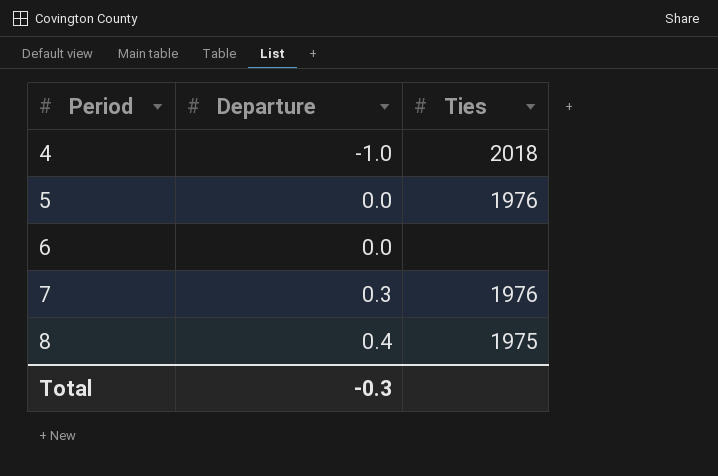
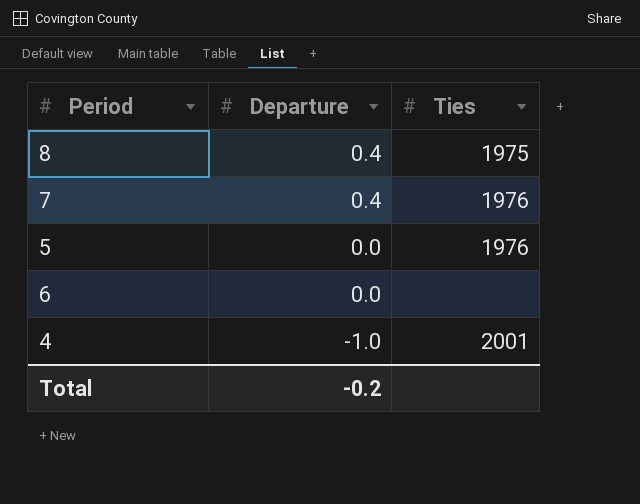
row order: Period ascending -> Departure descending
7 | Departure: 0.3 -> 0.4
4 | Ties: 2018 -> 2001
Total | Departure: -0.3 -> -0.2

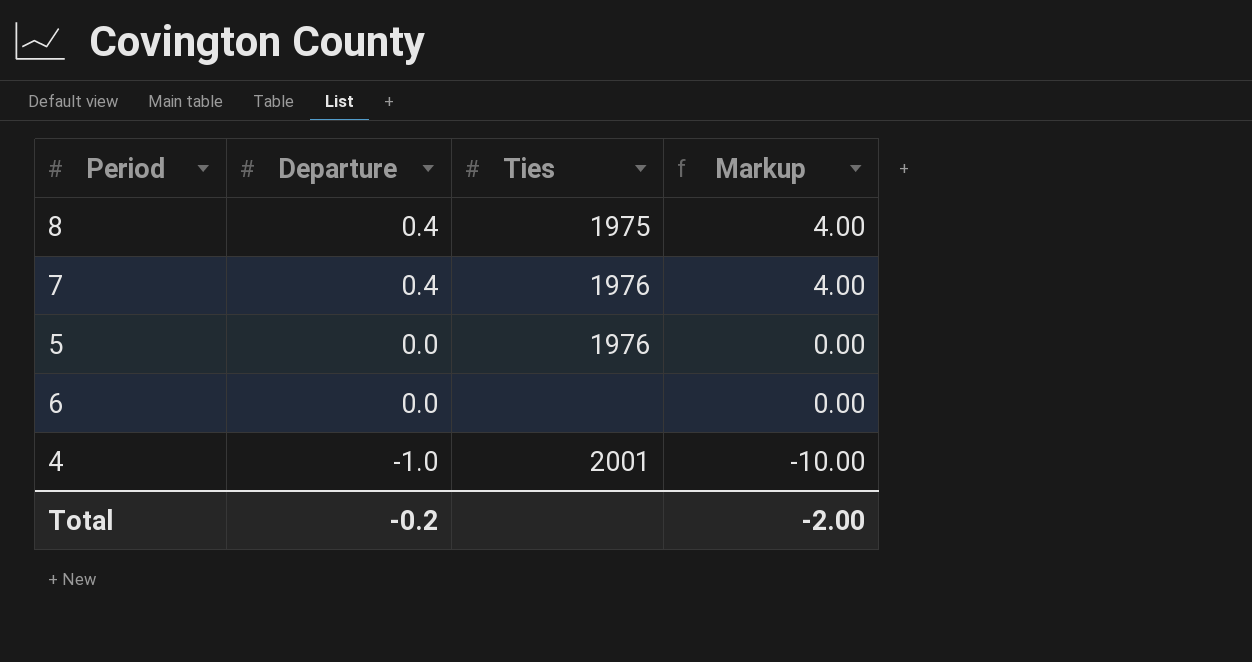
column Markup | formula: none -> [Departure] * 10

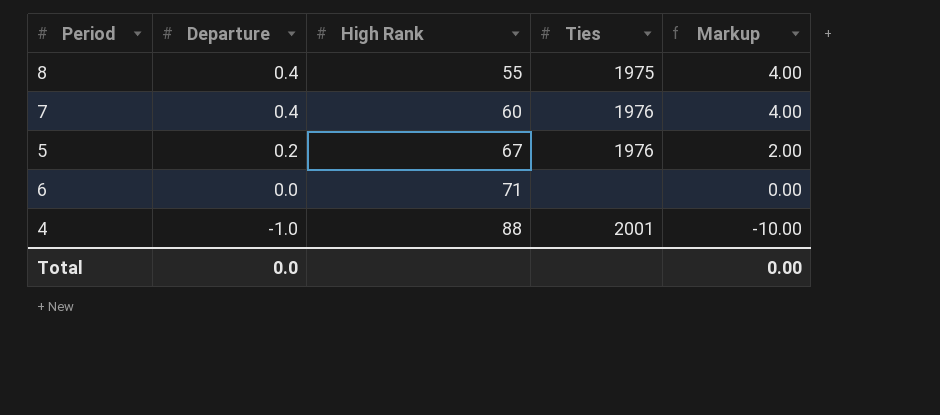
column High Rank | position: none -> 3
5 | Departure: 0.0 -> 0.2
5 | Markup: 0.00 -> 2.00
Total | Departure: -0.2 -> 0.0
Total | Markup: -2.00 -> 0.00

